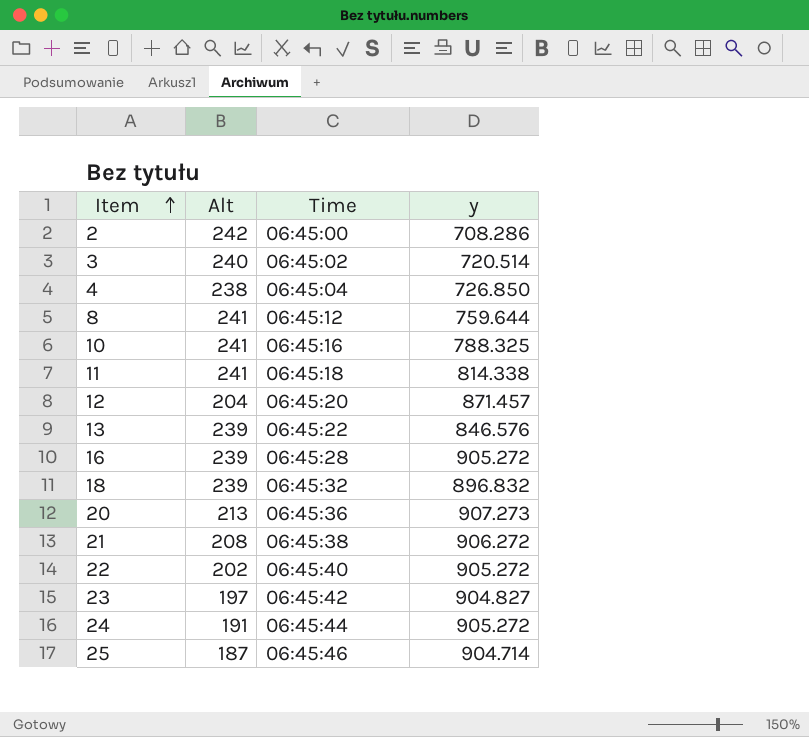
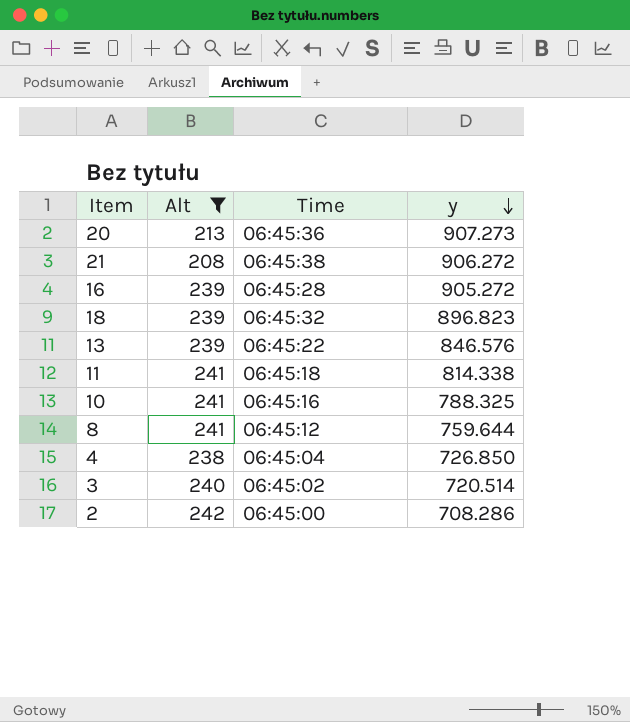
filter: none -> Alt >= 208
row order: Item ascending -> y descending
18 | y: 896.832 -> 896.823

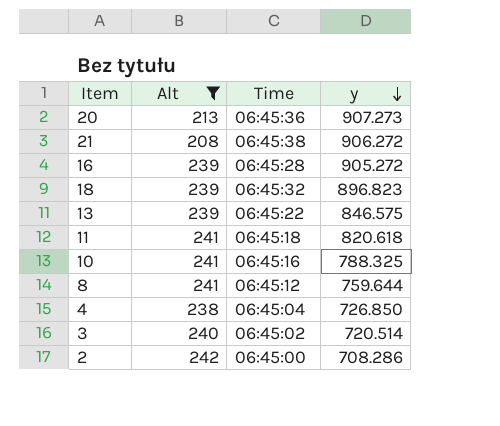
13 | y: 846.576 -> 846.575
11 | y: 814.338 -> 820.618

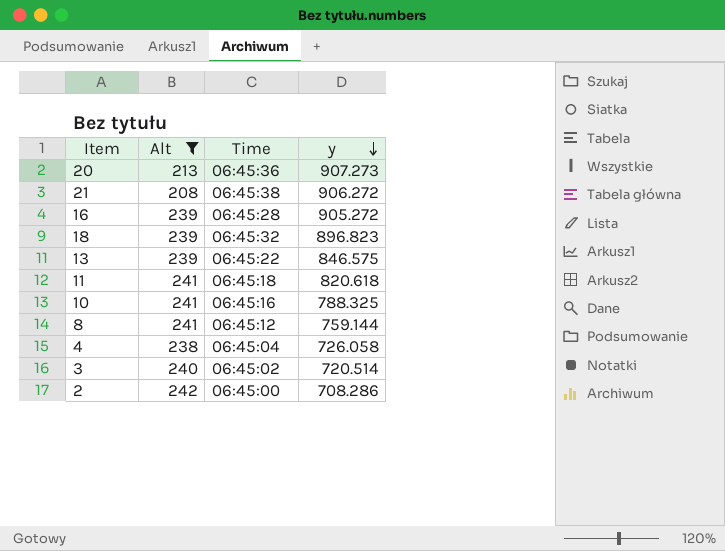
8 | y: 759.644 -> 759.144
4 | y: 726.850 -> 726.058

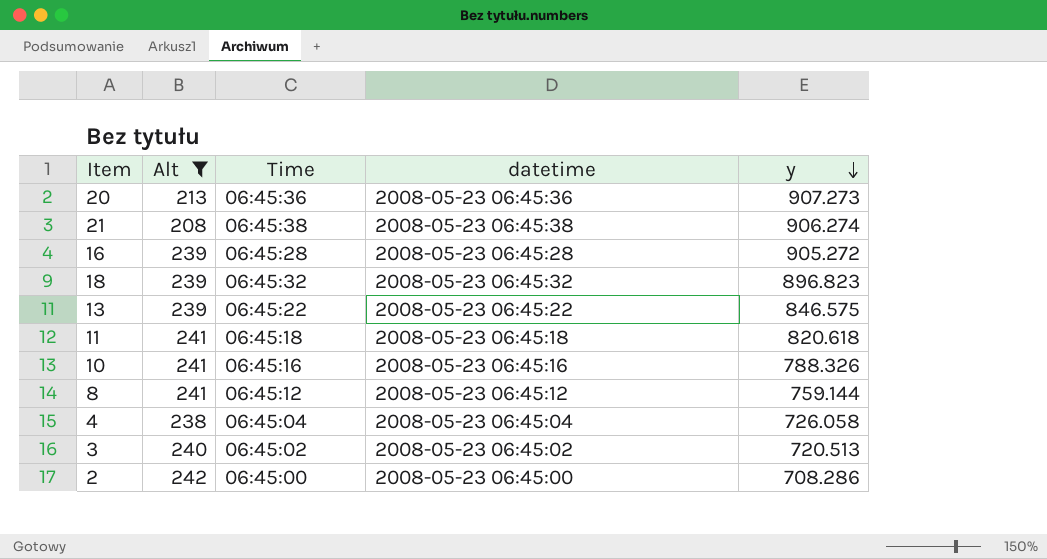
column datetime | position: none -> 4
21 | y: 906.272 -> 906.274
10 | y: 788.325 -> 788.326
3 | y: 720.514 -> 720.513

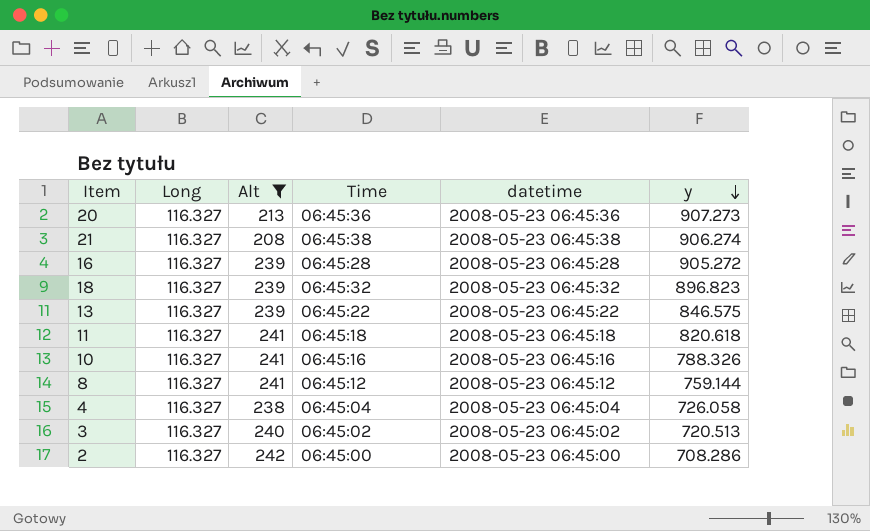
column Long | position: none -> 2

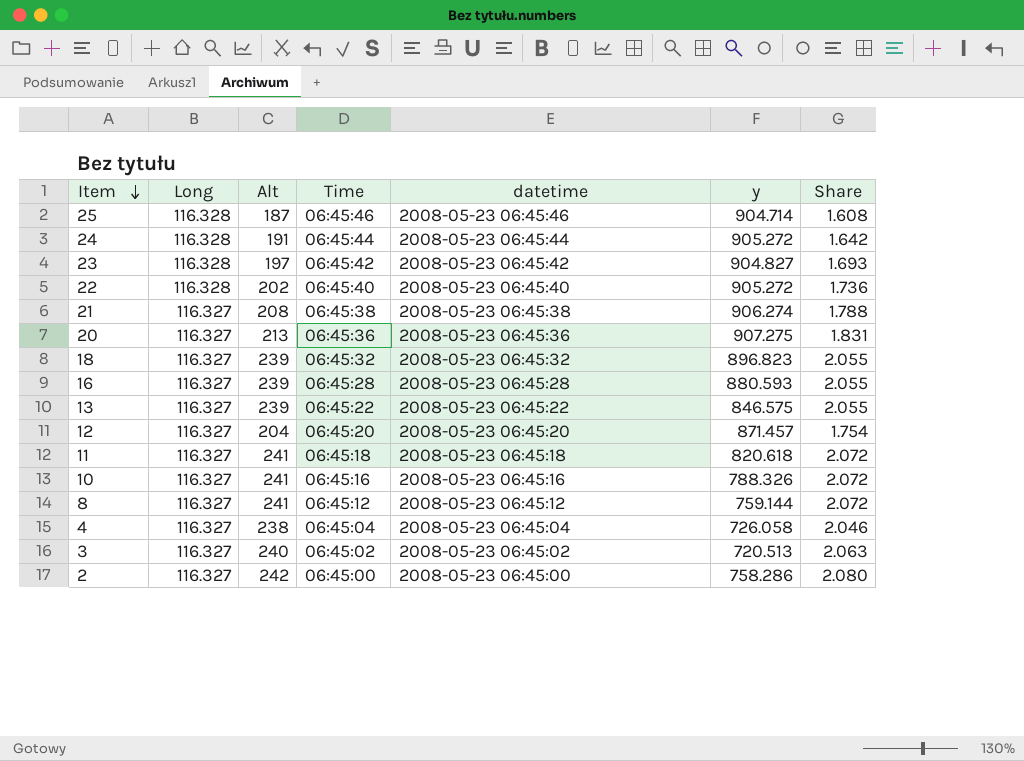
filter: Alt >= 208 -> none
row order: y descending -> Item descending
column Share | formula: none -> [Alt] / [Long]
20 | y: 907.273 -> 907.275
16 | y: 905.272 -> 880.593
2 | y: 708.286 -> 758.286

